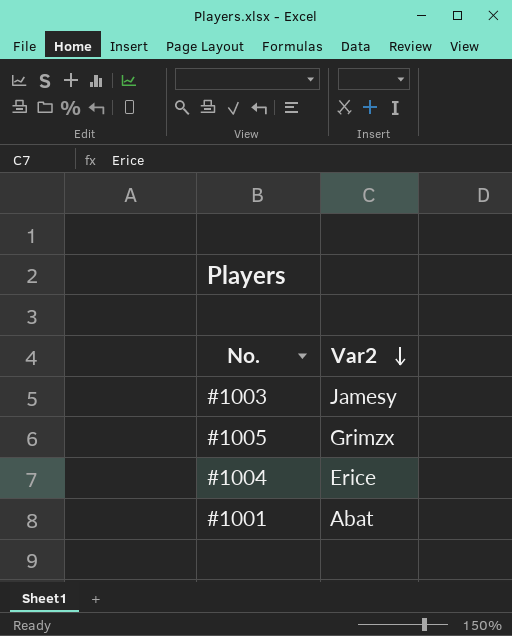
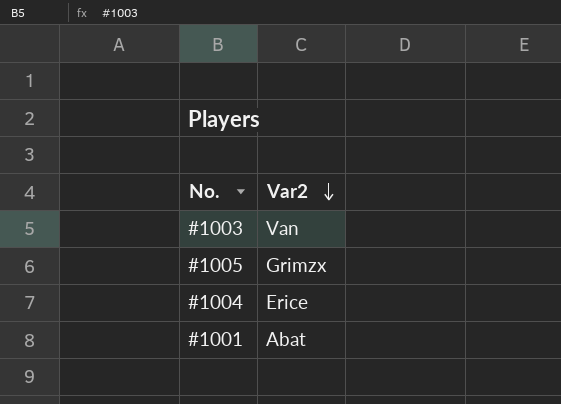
#1003 | Var2: Jamesy -> Van

